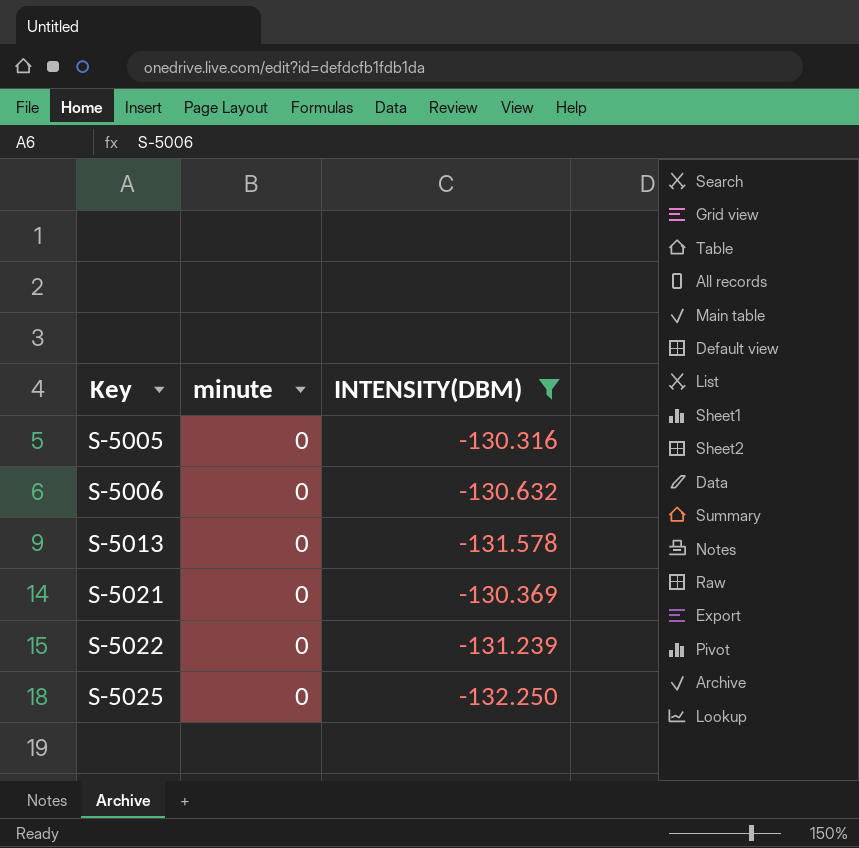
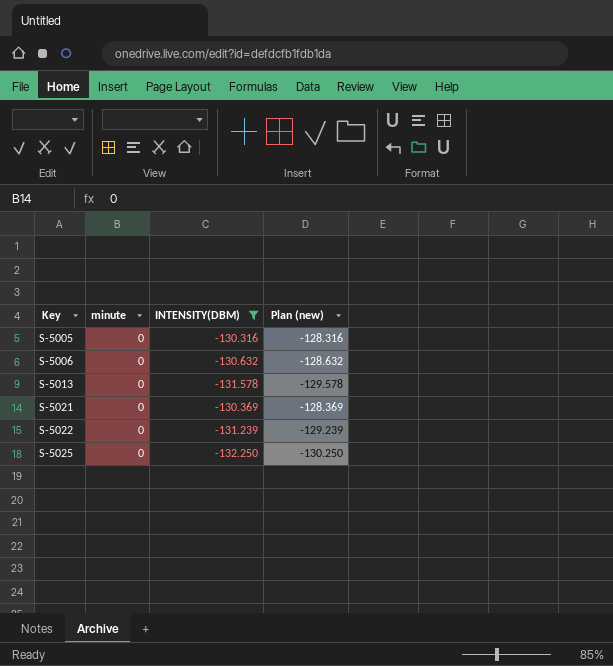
column Plan (new) | formula: none -> [INTENSITY(DBM)] + 2

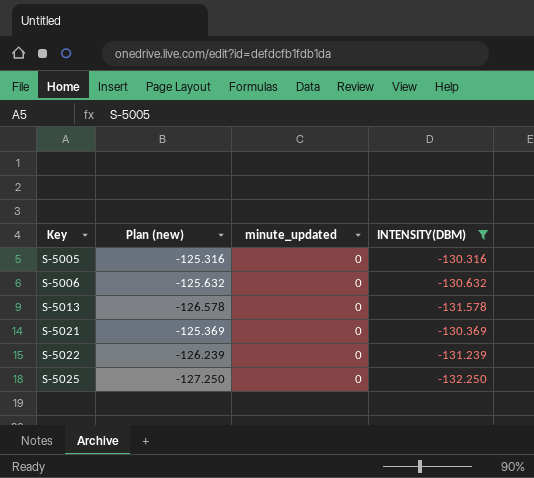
column Plan (new) | formula: [INTENSITY(DBM)] + 2 -> [INTENSITY(DBM)] + 5
column Plan (new) | position: 4 -> 2
column name: minute -> minute_updated

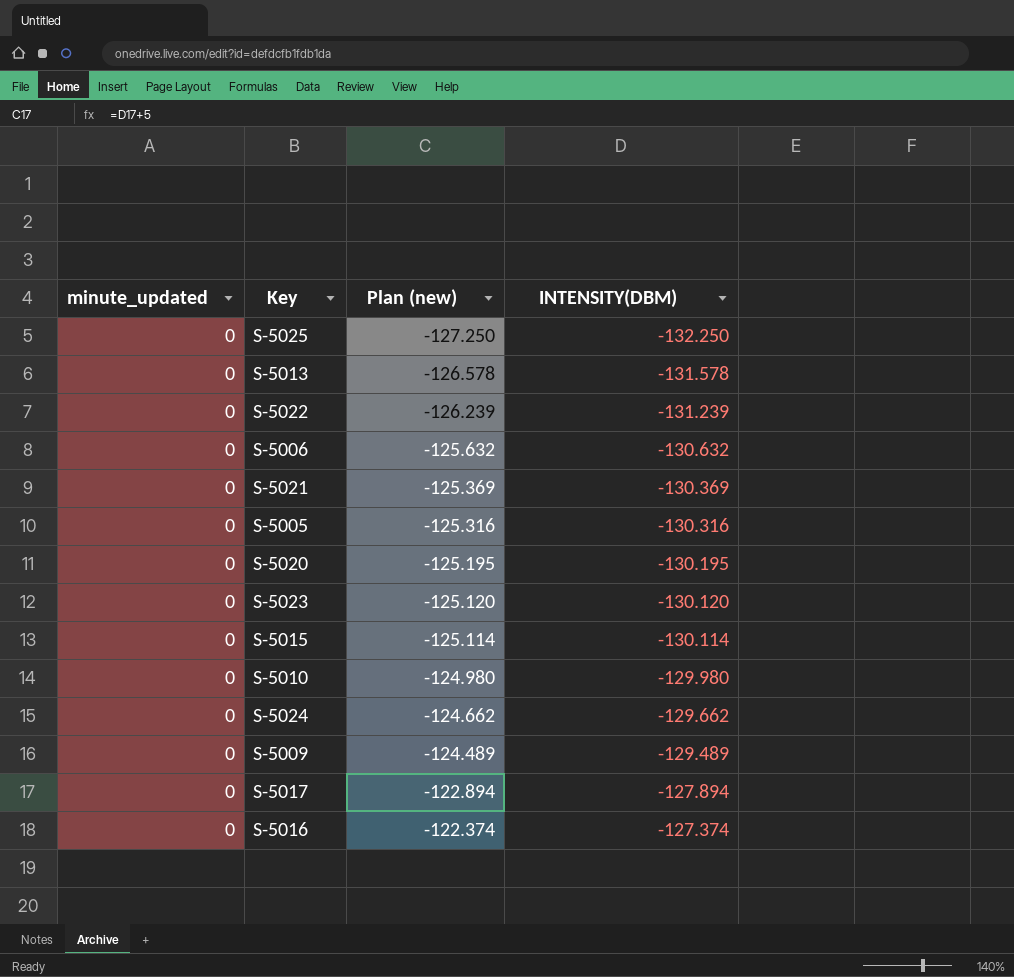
filter: INTENSITY(DBM) <= -130.316 -> none
row order: Key ascending -> Plan (new) ascending
column minute_updated | position: 3 -> 1

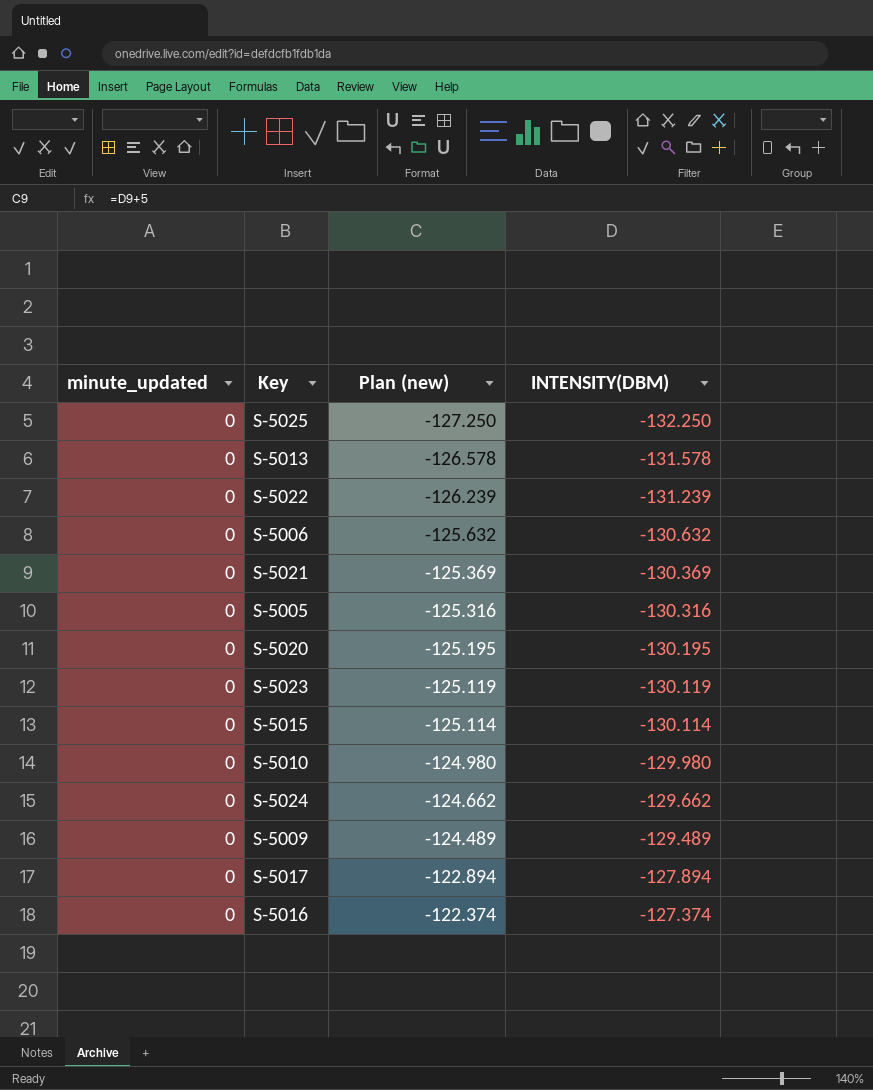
S-5023 | Plan (new): -125.120 -> -125.119
S-5023 | INTENSITY(DBM): -130.120 -> -130.119

